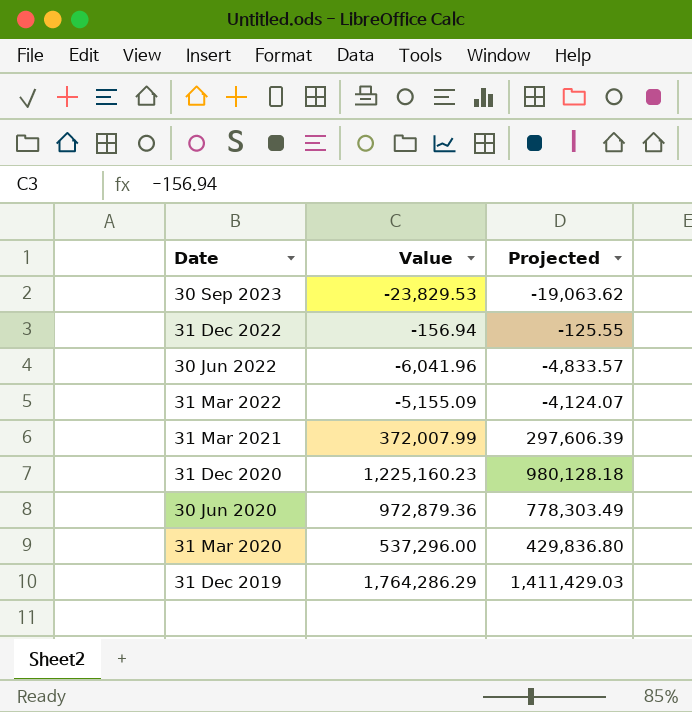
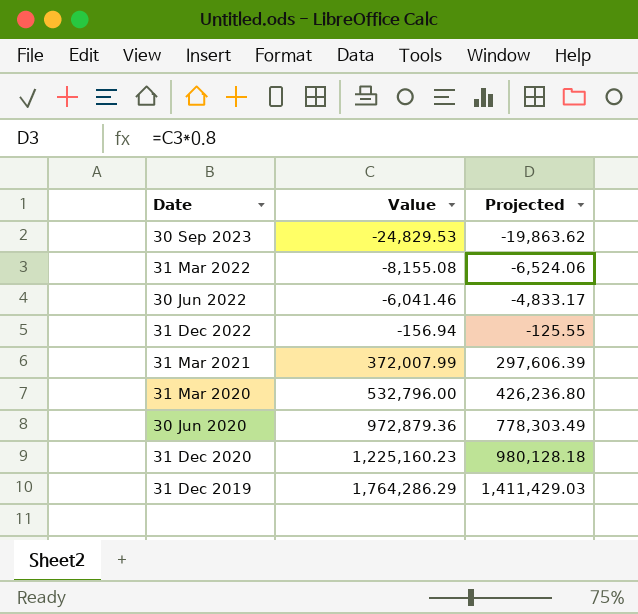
row order: Date descending -> Value ascending
30 Sep 2023 | Value: -23,829.53 -> -24,829.53
30 Sep 2023 | Projected: -19,063.62 -> -19,863.62
31 Mar 2022 | Value: -5,155.09 -> -8,155.08
31 Mar 2022 | Projected: -4,124.07 -> -6,524.06
30 Jun 2022 | Value: -6,041.96 -> -6,041.46
30 Jun 2022 | Projected: -4,833.57 -> -4,833.17
31 Mar 2020 | Value: 537,296.00 -> 532,796.00
31 Mar 2020 | Projected: 429,836.80 -> 426,236.80

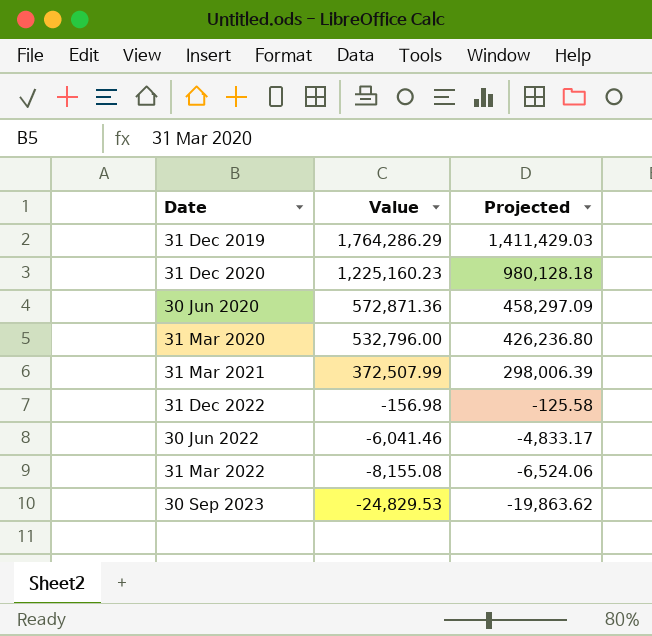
row order: Value ascending -> Value descending
30 Jun 2020 | Value: 972,879.36 -> 572,871.36
30 Jun 2020 | Projected: 778,303.49 -> 458,297.09
31 Mar 2021 | Value: 372,007.99 -> 372,507.99
31 Mar 2021 | Projected: 297,606.39 -> 298,006.39
31 Dec 2022 | Value: -156.94 -> -156.98
31 Dec 2022 | Projected: -125.55 -> -125.58

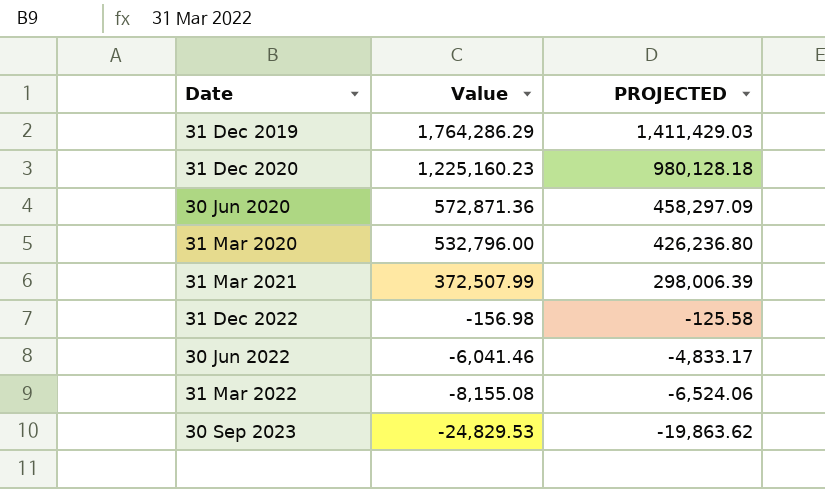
column name: Projected -> PROJECTED

